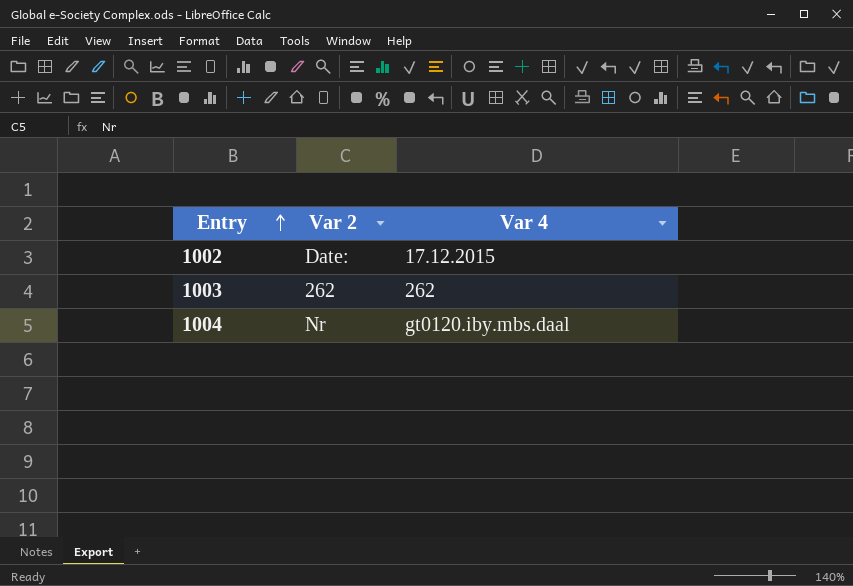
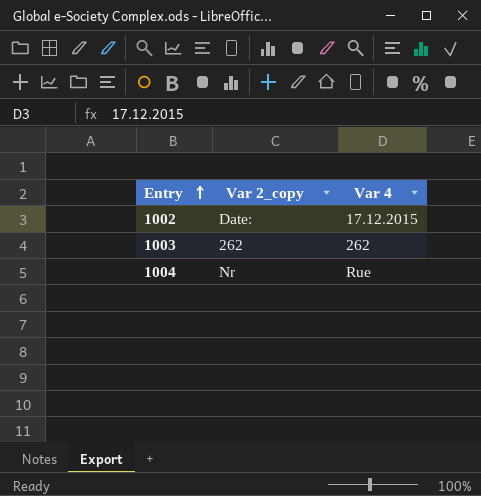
column name: Var 2 -> Var 2_copy
1004 | Var 4: gt0120.iby.mbs.daal -> Rue

